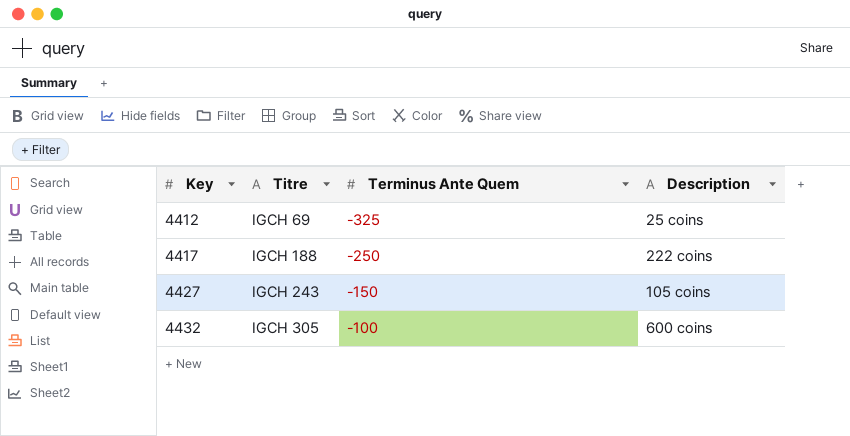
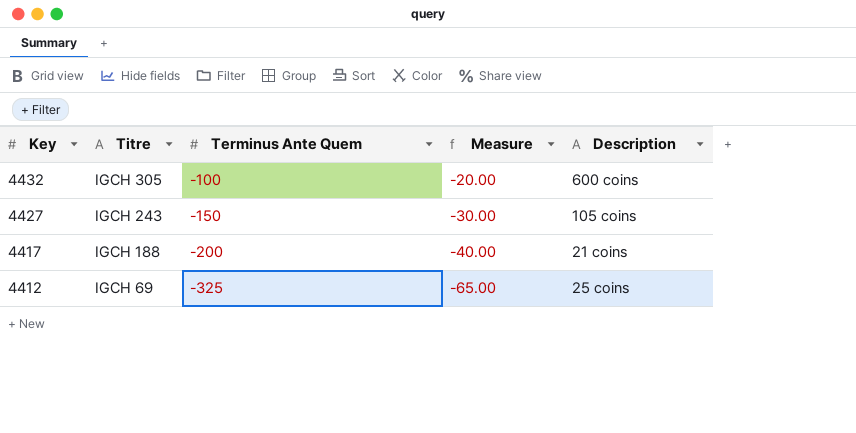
row order: Key ascending -> Key descending
column Measure | formula: none -> [Terminus Ante Quem] * 0.2
4417 | Terminus Ante Quem: -250 -> -200
4417 | Description: 222 coins -> 21 coins

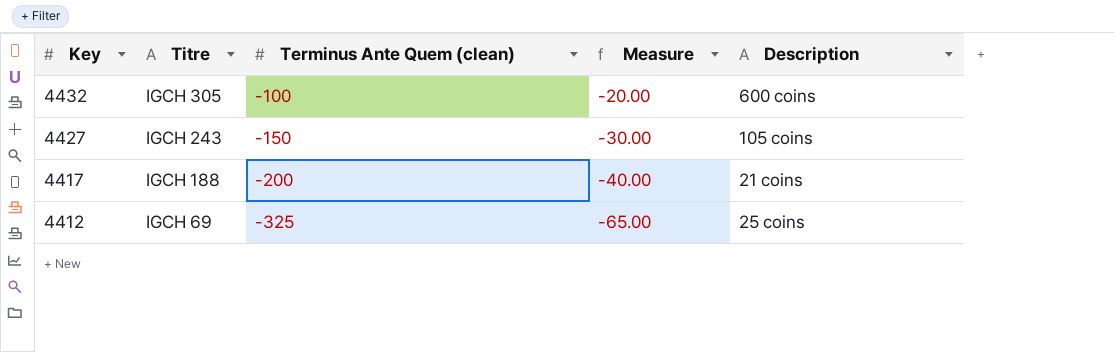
column name: Terminus Ante Quem -> Terminus Ante Quem (clean)

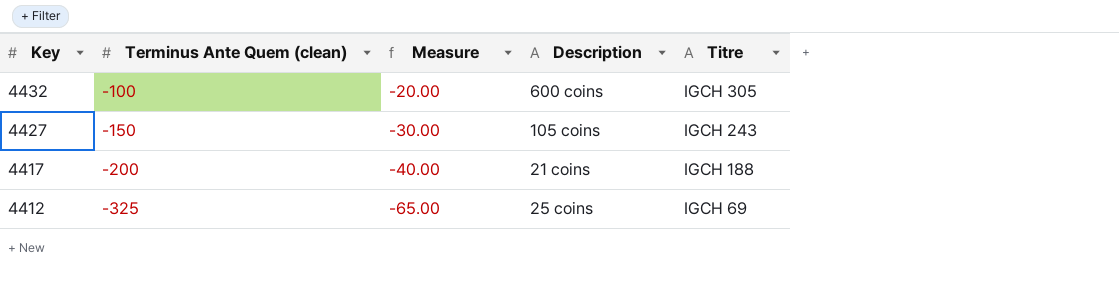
column Titre | position: 2 -> 5

